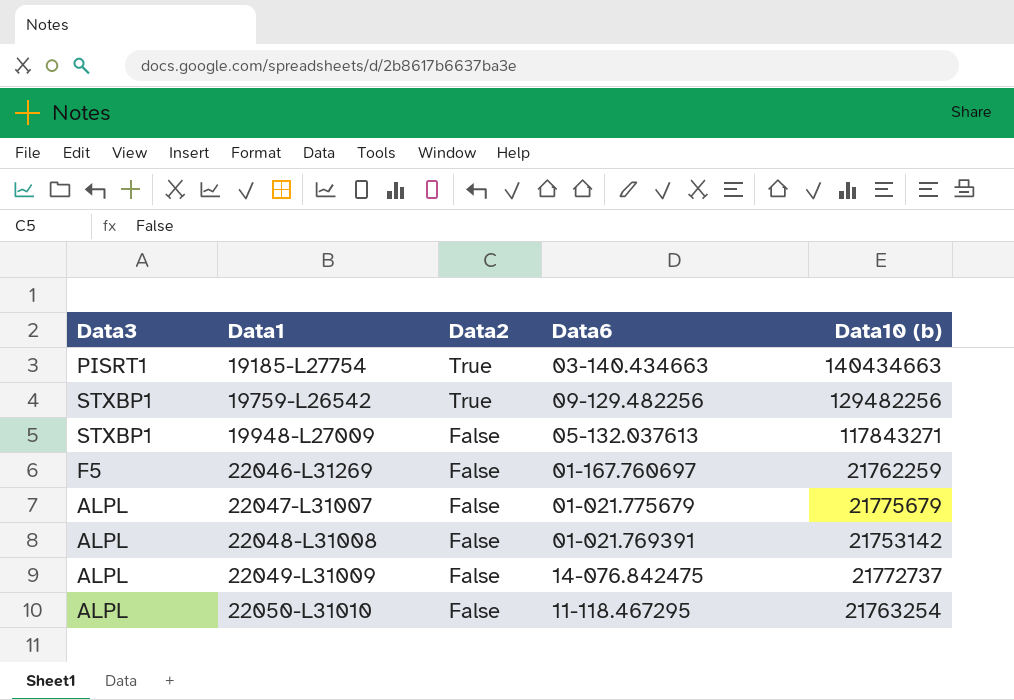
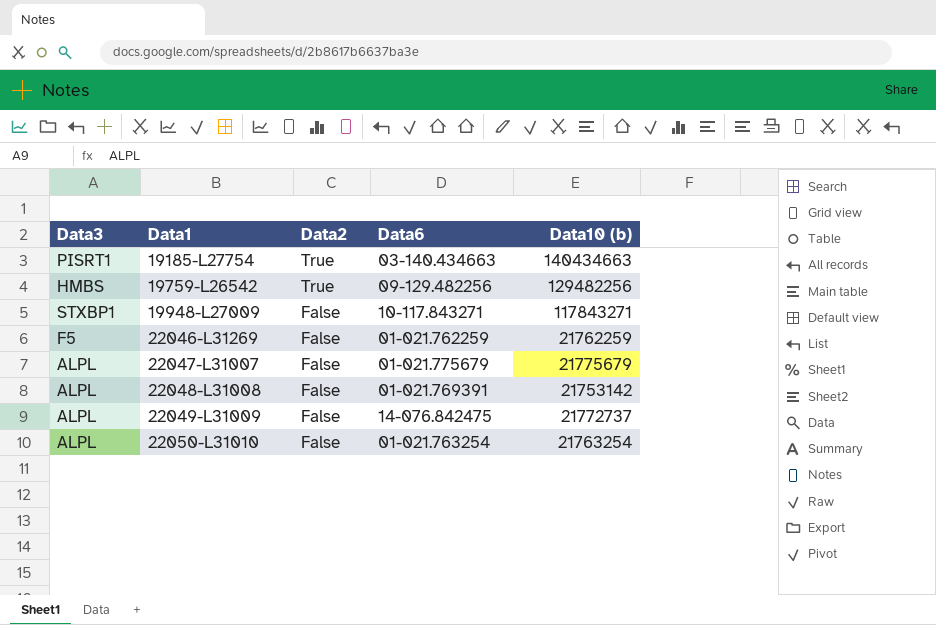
19759-L26542 | Data3: STXBP1 -> HMBS
19948-L27009 | Data6: 05-132.037613 -> 10-117.843271
22046-L31269 | Data6: 01-167.760697 -> 01-021.762259
22050-L31010 | Data6: 11-118.467295 -> 01-021.763254

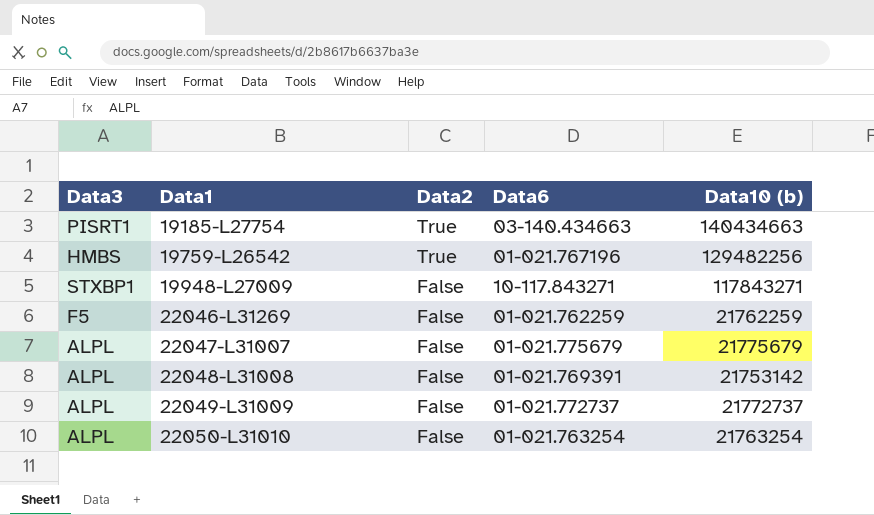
19759-L26542 | Data6: 09-129.482256 -> 01-021.767196
22049-L31009 | Data6: 14-076.842475 -> 01-021.772737

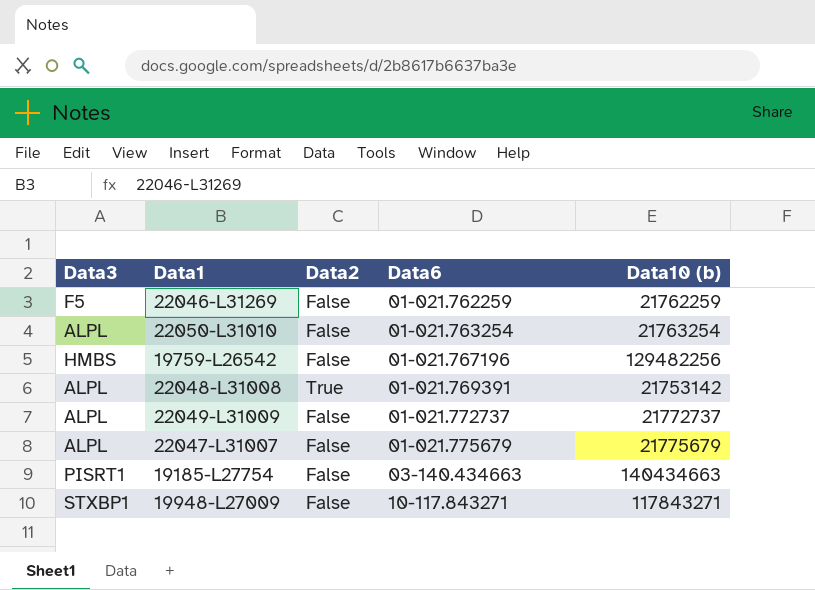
row order: Data1 ascending -> Data6 ascending
19759-L26542 | Data2: True -> False
22048-L31008 | Data2: False -> True
19185-L27754 | Data2: True -> False

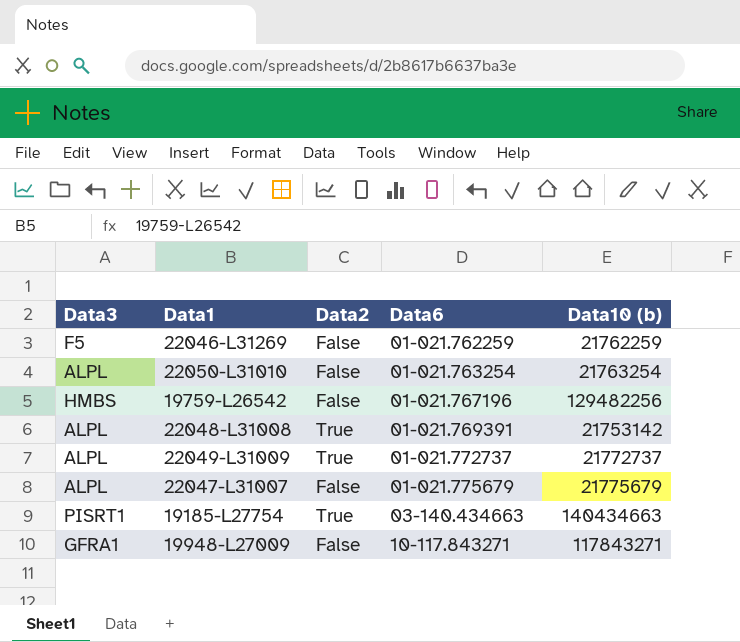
22049-L31009 | Data2: False -> True
19185-L27754 | Data2: False -> True
19948-L27009 | Data3: STXBP1 -> GFRA1

